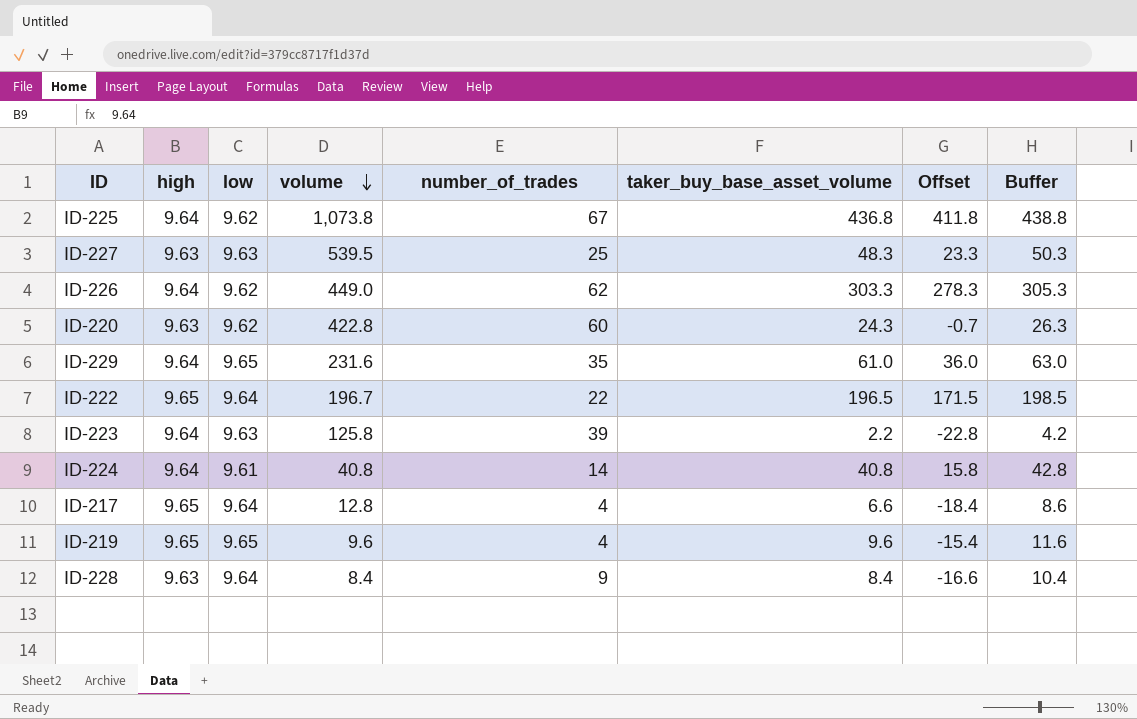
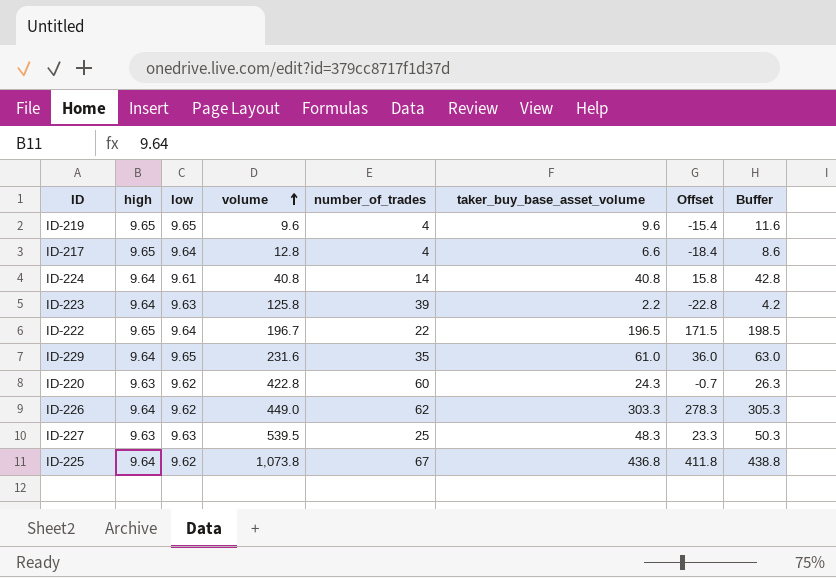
row order: volume descending -> volume ascending
row ID-228: 9.63 | 9.64 | 8.4 | 9 | 8.4 | -16.6 | 10.4 -> none

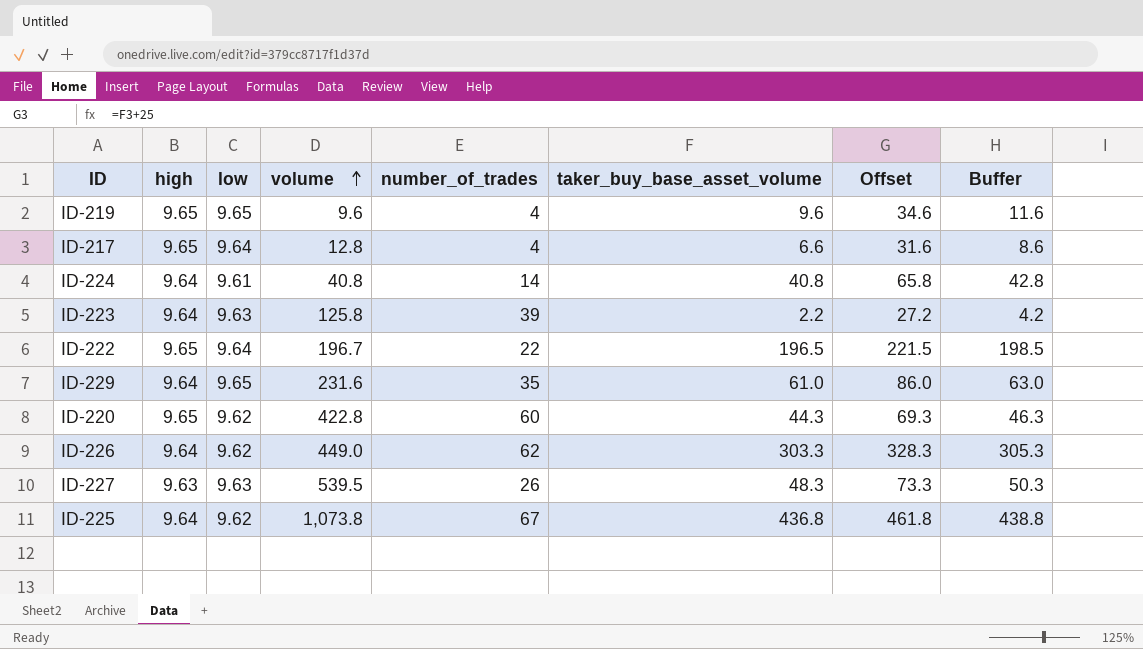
column Offset | formula: [taker_buy_base_asset_volume] - 25 -> [taker_buy_base_asset_volume] + 25
ID-220 | high: 9.63 -> 9.65
ID-220 | taker_buy_base_asset_volume: 24.3 -> 44.3
ID-220 | Buffer: 26.3 -> 46.3
ID-227 | number_of_trades: 25 -> 26

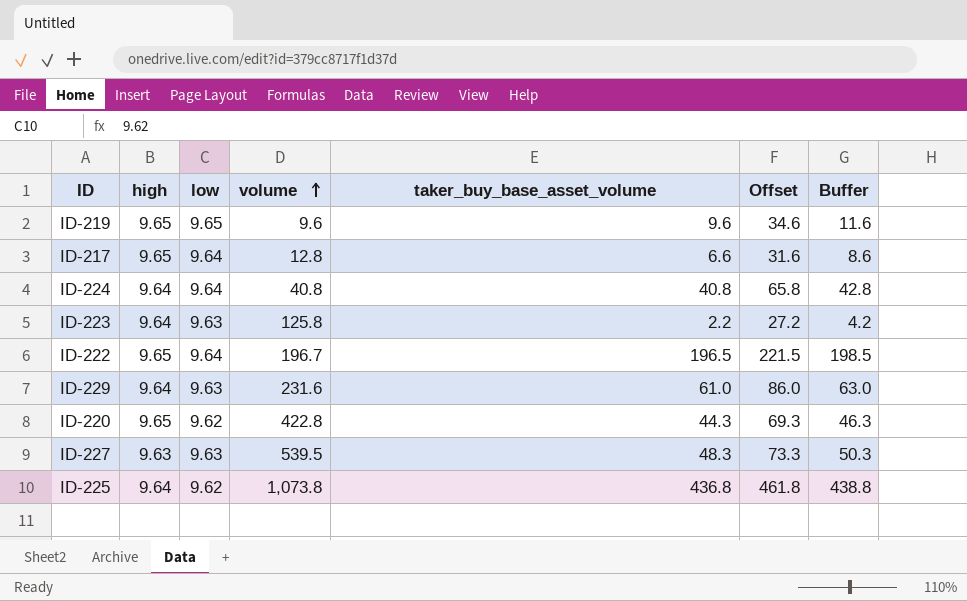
column number_of_trades | position: 5 -> none
row ID-226: 9.64 | 9.62 | 449.0 | 62 | 303.3 | 328.3 | 305.3 -> none
ID-224 | low: 9.61 -> 9.64
ID-229 | low: 9.65 -> 9.63

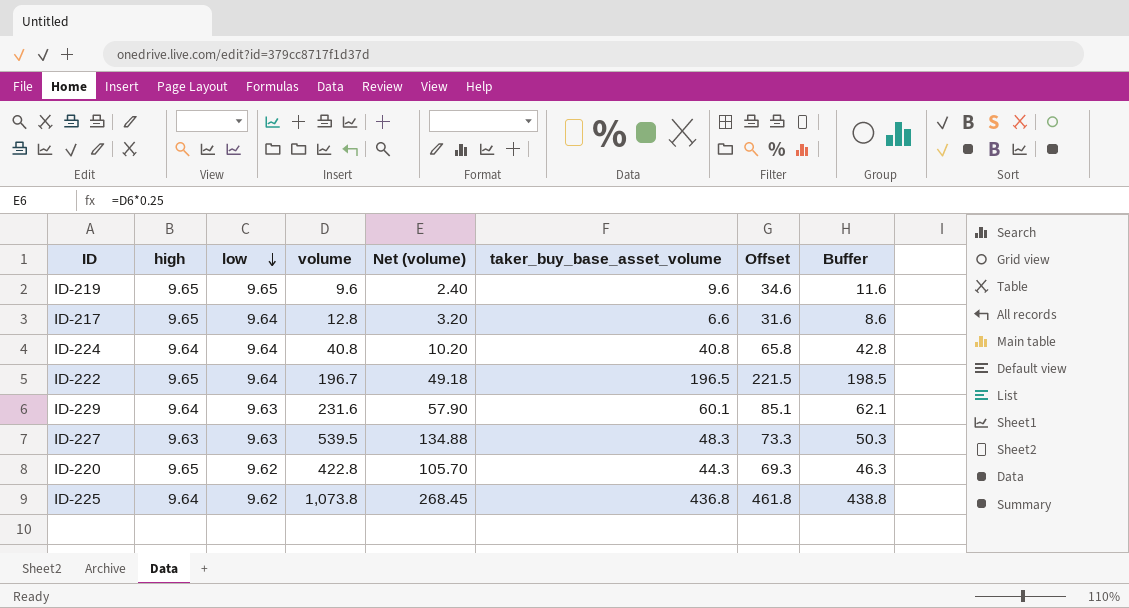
row order: volume ascending -> low descending
column Net (volume) | formula: none -> [volume] * 0.25
row ID-223: 9.64 | 9.63 | 125.8 | 2.2 | 27.2 | 4.2 -> none
ID-229 | taker_buy_base_asset_volume: 61.0 -> 60.1
ID-229 | Offset: 86.0 -> 85.1
ID-229 | Buffer: 63.0 -> 62.1

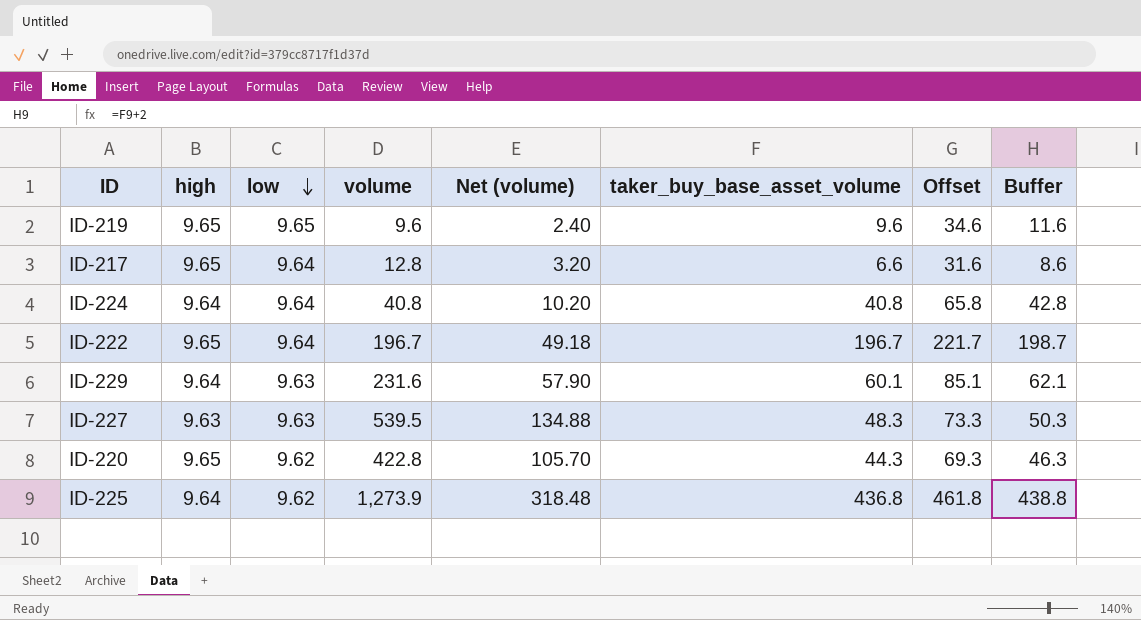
ID-222 | taker_buy_base_asset_volume: 196.5 -> 196.7
ID-222 | Offset: 221.5 -> 221.7
ID-222 | Buffer: 198.5 -> 198.7
ID-225 | volume: 1,073.8 -> 1,273.9
ID-225 | Net (volume): 268.45 -> 318.48

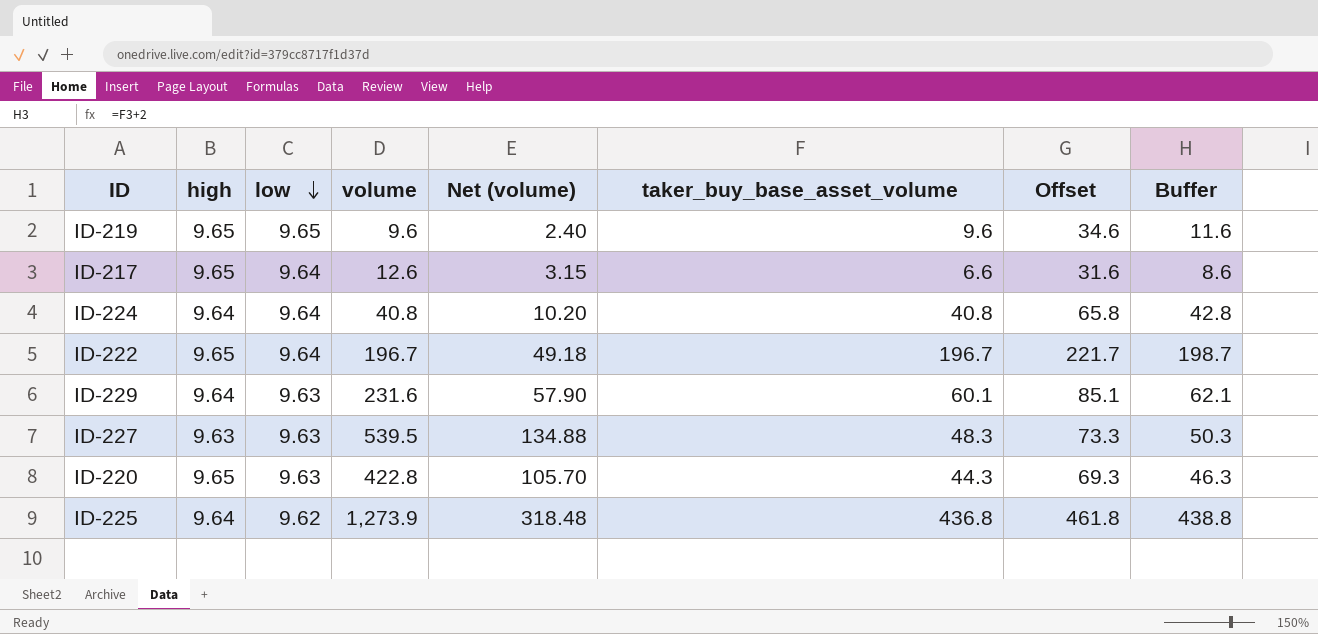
ID-217 | volume: 12.8 -> 12.6
ID-217 | Net (volume): 3.20 -> 3.15
ID-220 | low: 9.62 -> 9.63

